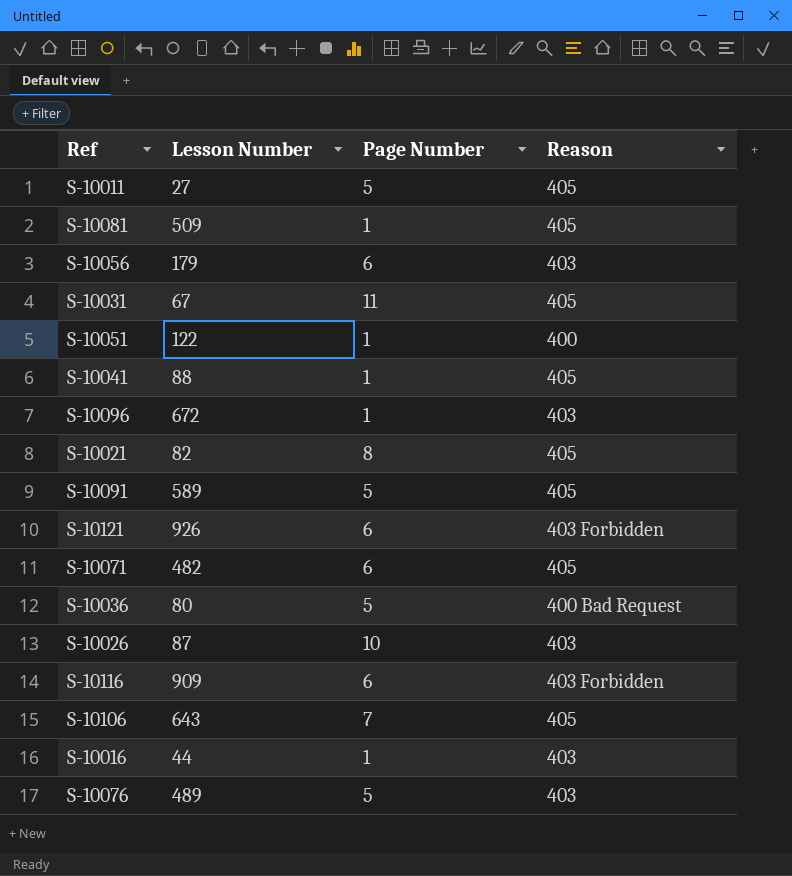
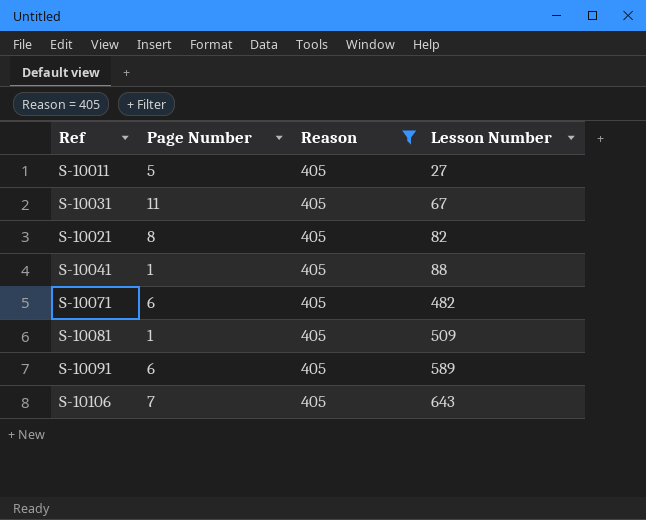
filter: none -> Reason = 405
row order: none -> Lesson Number ascending
column Lesson Number | position: 2 -> 4
S-10091 | Page Number: 5 -> 6

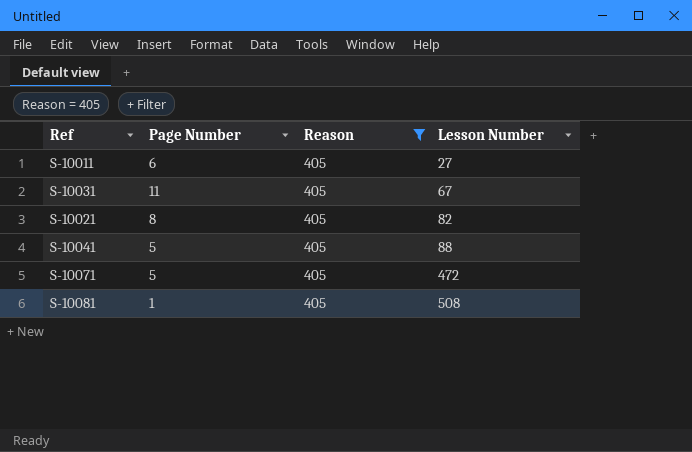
row S-10091: 6 | 405 | 589 -> none
row S-10106: 7 | 405 | 643 -> none
S-10011 | Page Number: 5 -> 6
S-10041 | Page Number: 1 -> 5
S-10071 | Page Number: 6 -> 5
S-10071 | Lesson Number: 482 -> 472
S-10081 | Lesson Number: 509 -> 508

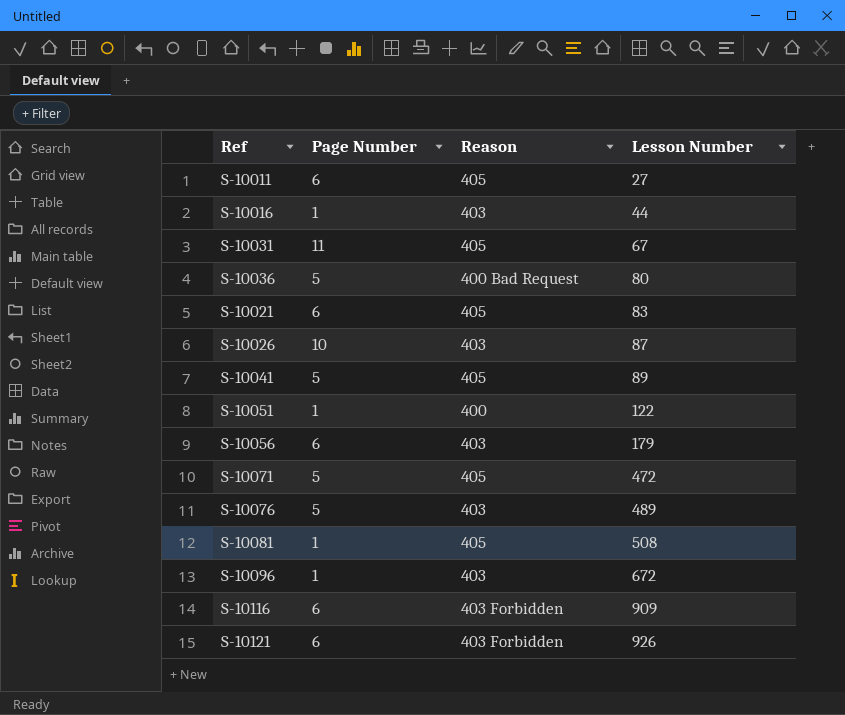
filter: Reason = 405 -> none
S-10021 | Page Number: 8 -> 6
S-10021 | Lesson Number: 82 -> 83
S-10041 | Lesson Number: 88 -> 89

